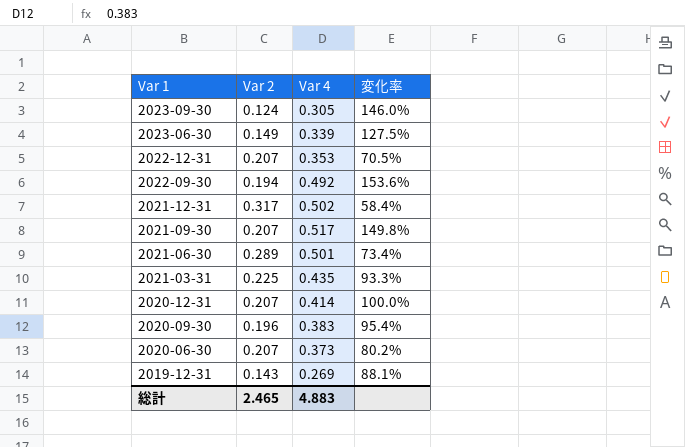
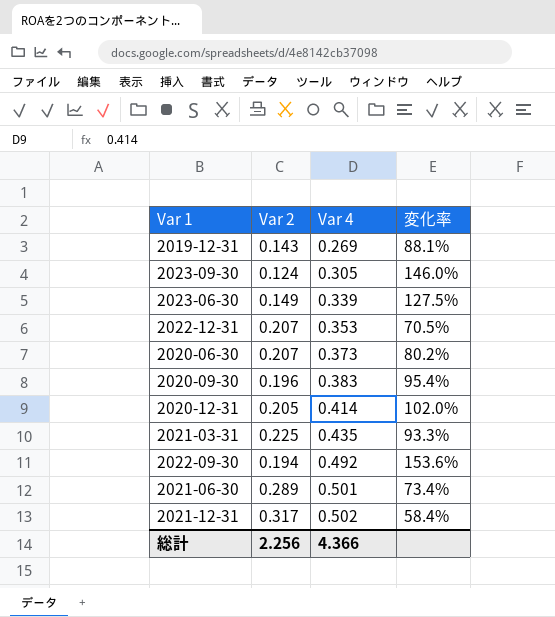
row order: Var 1 descending -> Var 4 ascending
row 2021-09-30: 0.207 | 0.517 | 149.8% -> none
2020-12-31 | Var 2: 0.207 -> 0.205
2020-12-31 | 変化率: 100.0% -> 102.0%
総計 | Var 2: 2.465 -> 2.256
総計 | Var 4: 4.883 -> 4.366

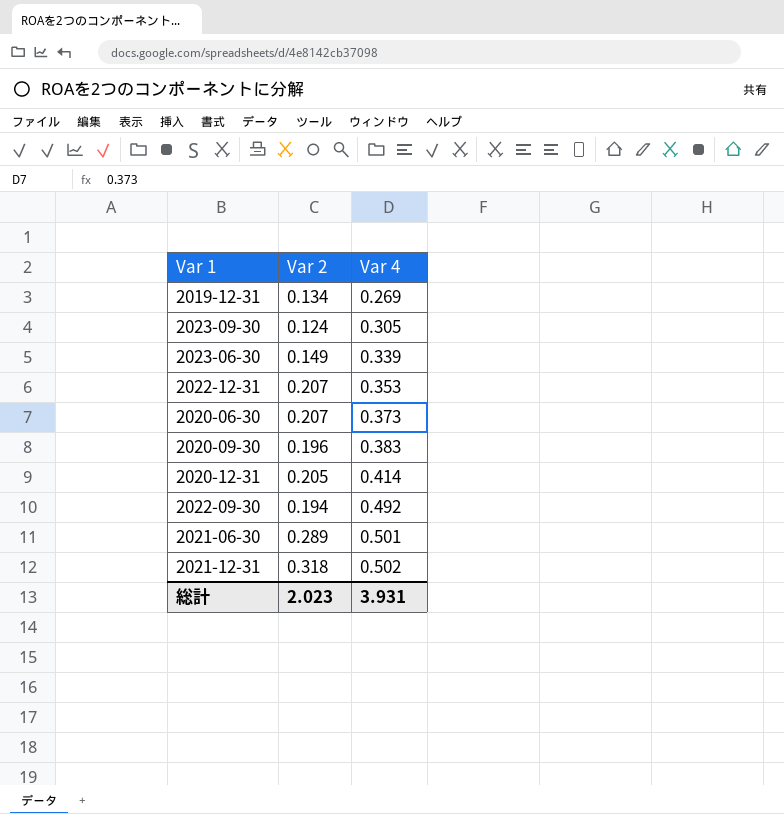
column 変化率 | formula: ([Var 4] - [Var 2]) / [Var 2] -> none
row 2021-03-31: 0.225 | 0.435 | 93.3% -> none
2019-12-31 | Var 2: 0.143 -> 0.134
2021-12-31 | Var 2: 0.317 -> 0.318
総計 | Var 2: 2.256 -> 2.023
総計 | Var 4: 4.366 -> 3.931

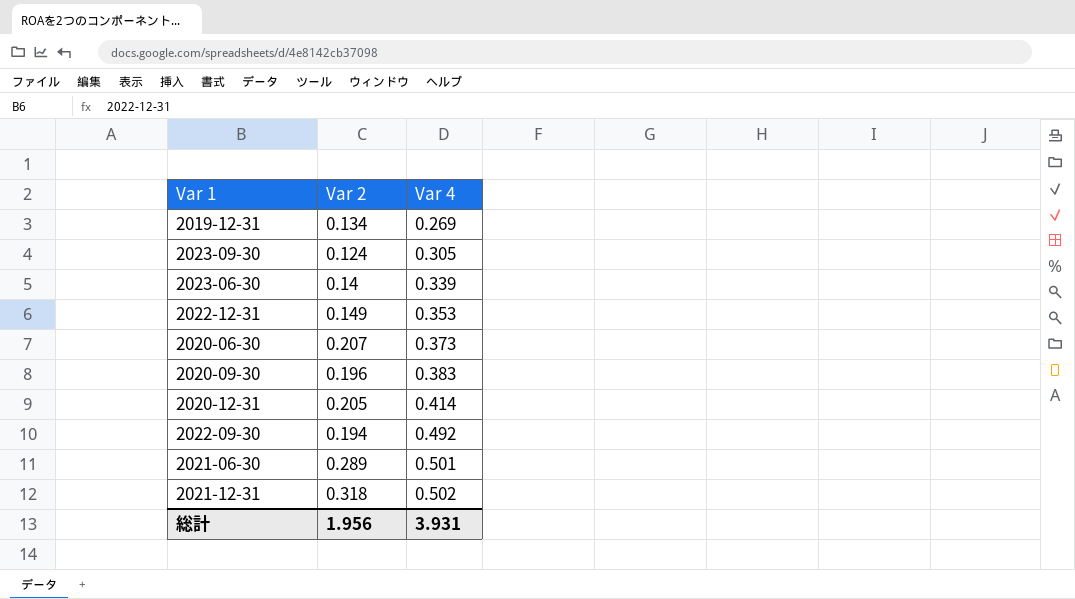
2023-06-30 | Var 2: 0.149 -> 0.14
2022-12-31 | Var 2: 0.207 -> 0.149
総計 | Var 2: 2.023 -> 1.956

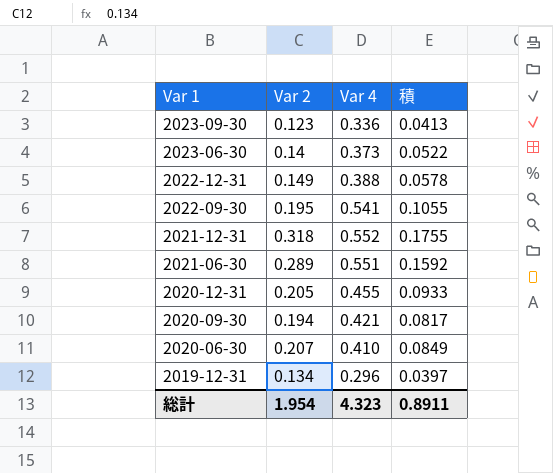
row order: Var 4 ascending -> Var 1 descending
column 積 | formula: none -> [Var 2] * [Var 4]
2023-09-30 | Var 2: 0.124 -> 0.123
2023-09-30 | Var 4: 0.305 -> 0.336
2023-06-30 | Var 4: 0.339 -> 0.373
2022-12-31 | Var 4: 0.353 -> 0.388
2022-09-30 | Var 2: 0.194 -> 0.195
2022-09-30 | Var 4: 0.492 -> 0.541
2021-12-31 | Var 4: 0.502 -> 0.552
2021-06-30 | Var 4: 0.501 -> 0.551
2020-12-31 | Var 4: 0.414 -> 0.455
2020-09-30 | Var 2: 0.196 -> 0.194
2020-09-30 | Var 4: 0.383 -> 0.421
2020-06-30 | Var 4: 0.373 -> 0.410
2019-12-31 | Var 4: 0.269 -> 0.296
総計 | Var 2: 1.956 -> 1.954
総計 | Var 4: 3.931 -> 4.323

